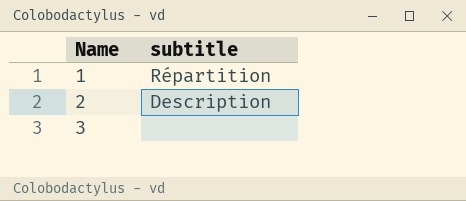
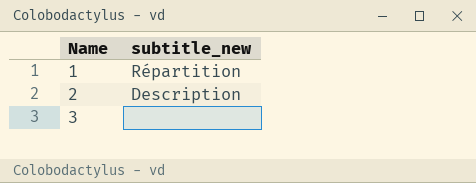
column name: subtitle -> subtitle_new

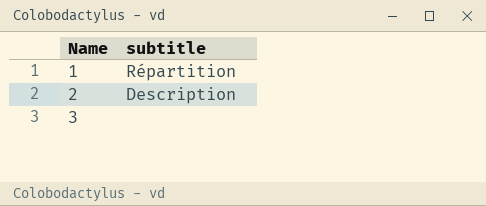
column name: subtitle_new -> subtitle

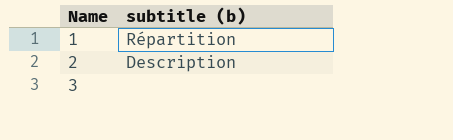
column name: subtitle -> subtitle (b)

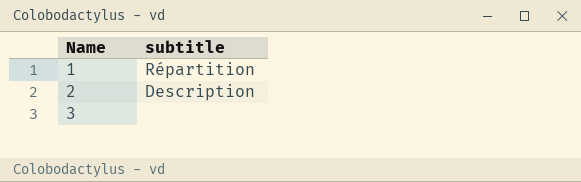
column name: subtitle (b) -> subtitle

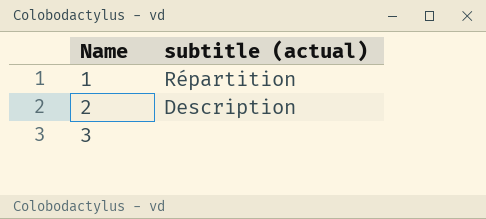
column name: subtitle -> subtitle (actual)

